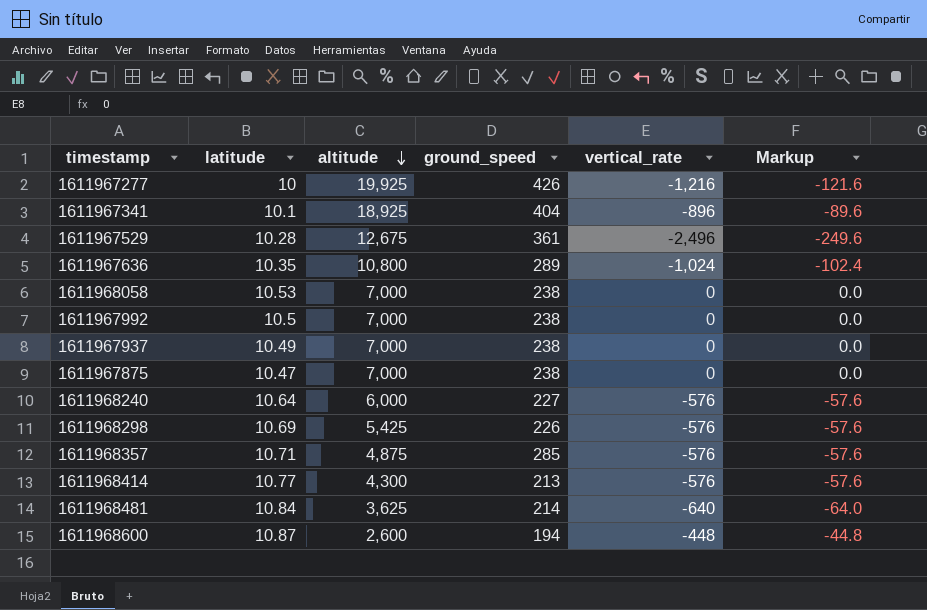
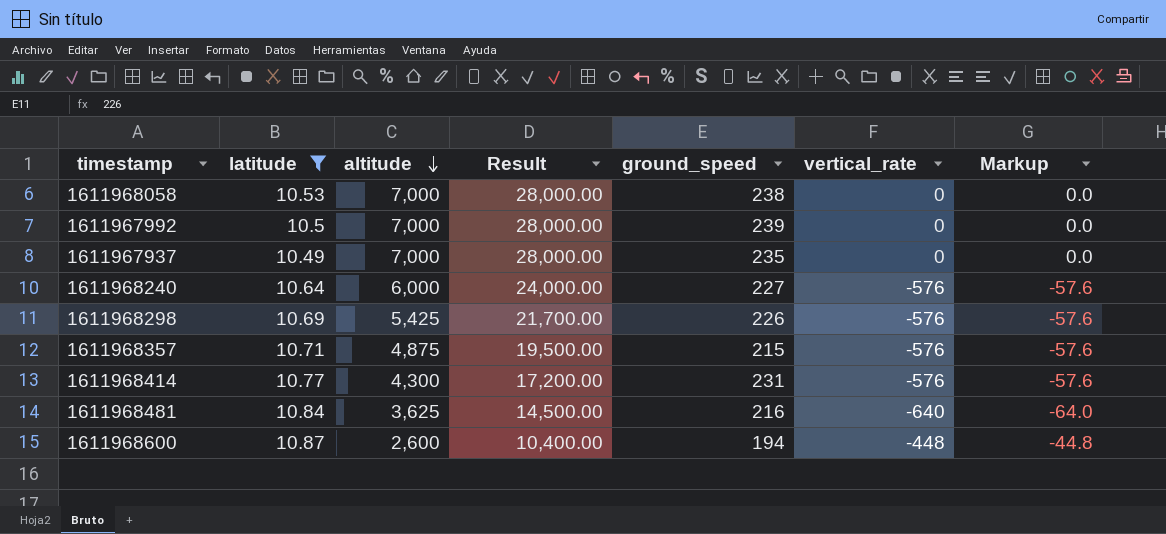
filter: none -> latitude >= 10.49
column Result | formula: none -> [altitude] * 4
1611967992 | ground_speed: 238 -> 239
1611967937 | ground_speed: 238 -> 235
1611968357 | ground_speed: 285 -> 215
1611968414 | ground_speed: 213 -> 231
1611968481 | ground_speed: 214 -> 216

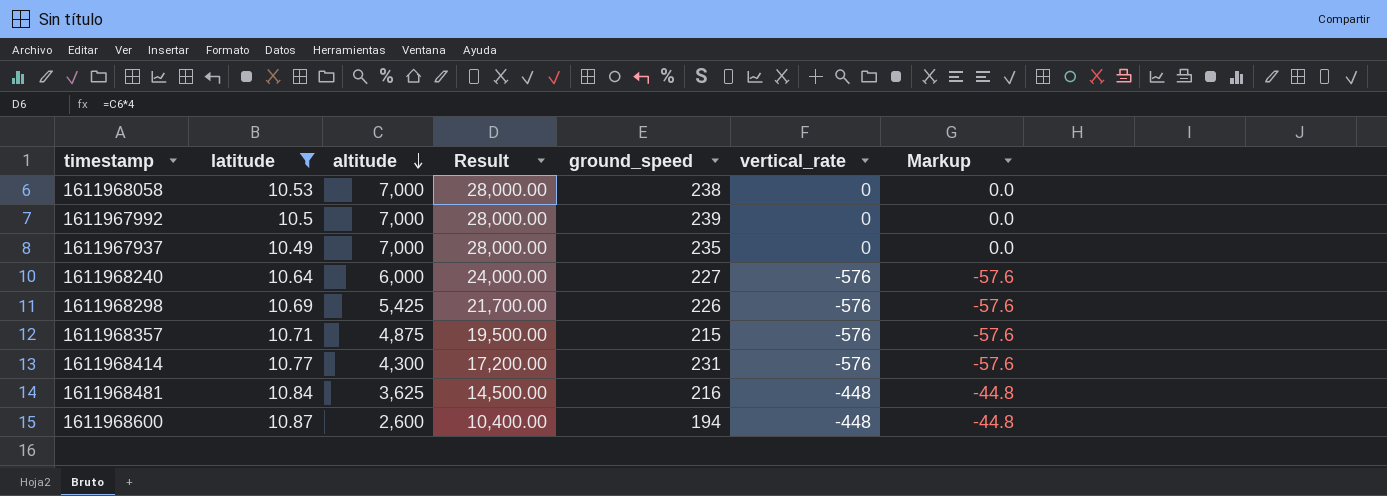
1611968481 | vertical_rate: -640 -> -448
1611968481 | Markup: -64.0 -> -44.8

